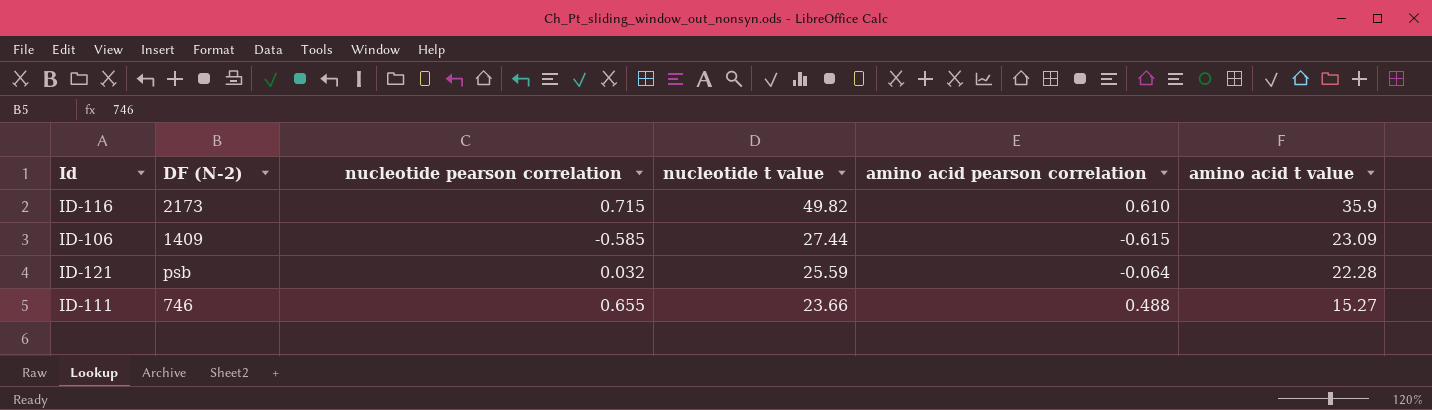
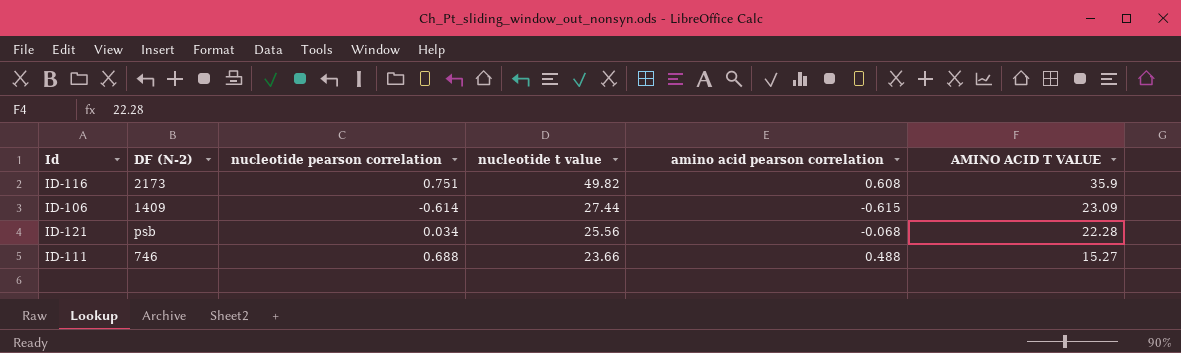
column name: amino acid t value -> AMINO ACID T VALUE
ID-116 | nucleotide pearson correlation: 0.715 -> 0.751
ID-116 | amino acid pearson correlation: 0.610 -> 0.608
ID-106 | nucleotide pearson correlation: -0.585 -> -0.614
ID-121 | nucleotide pearson correlation: 0.032 -> 0.034
ID-121 | nucleotide t value: 25.59 -> 25.56
ID-121 | amino acid pearson correlation: -0.064 -> -0.068
ID-111 | nucleotide pearson correlation: 0.655 -> 0.688

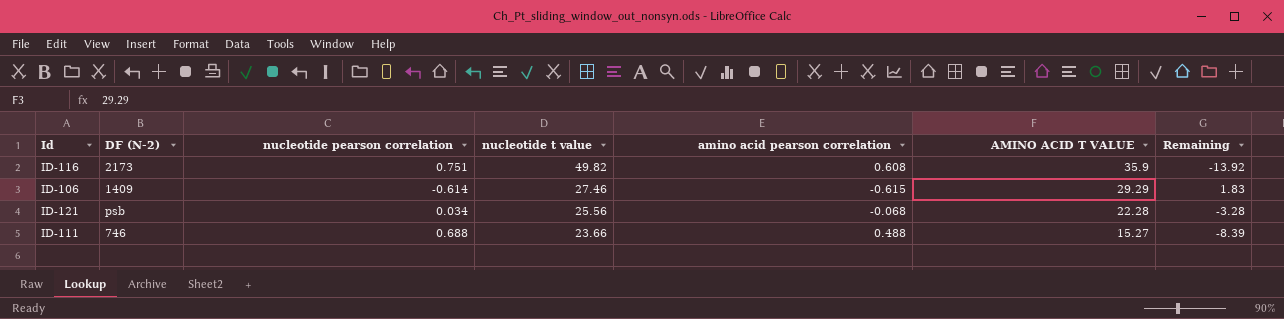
column Remaining | formula: none -> [AMINO ACID T VALUE] - [nucleotide t value]
ID-106 | nucleotide t value: 27.44 -> 27.46
ID-106 | AMINO ACID T VALUE: 23.09 -> 29.29

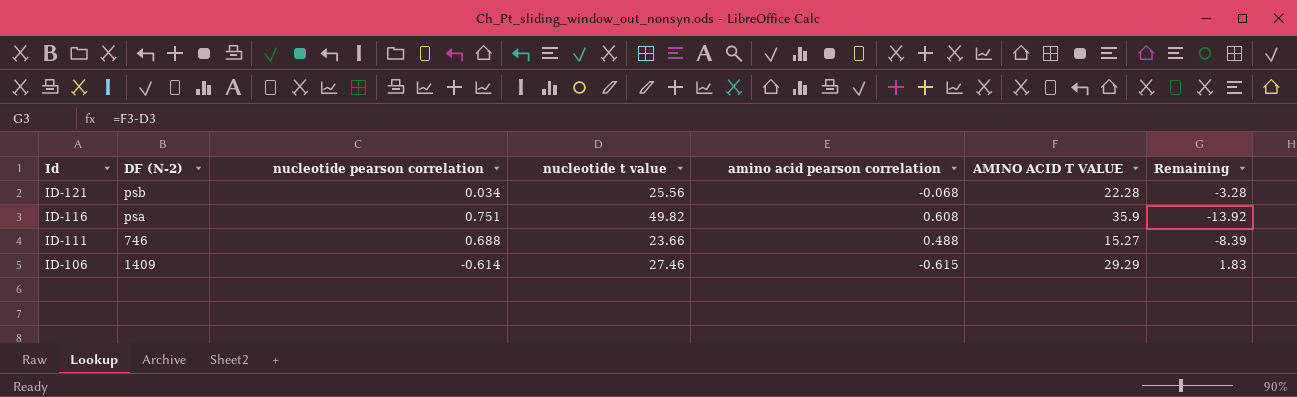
row order: nucleotide t value descending -> Id descending
ID-116 | DF (N-2): 2173 -> psa

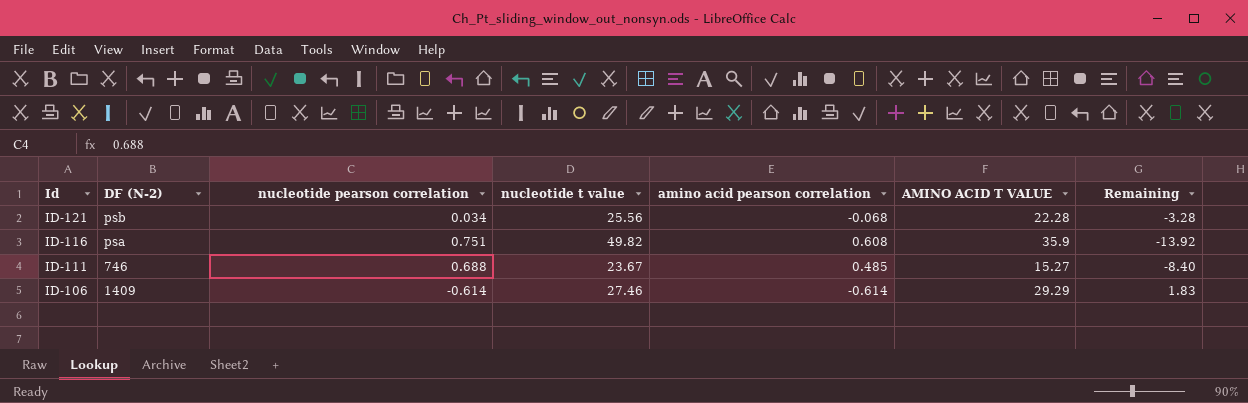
ID-111 | nucleotide t value: 23.66 -> 23.67
ID-111 | amino acid pearson correlation: 0.488 -> 0.485
ID-111 | Remaining: -8.39 -> -8.40
ID-106 | amino acid pearson correlation: -0.615 -> -0.614

